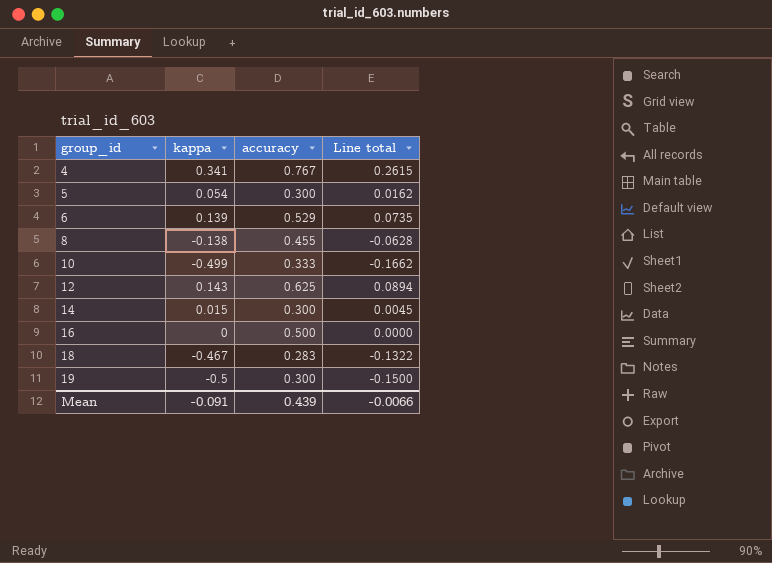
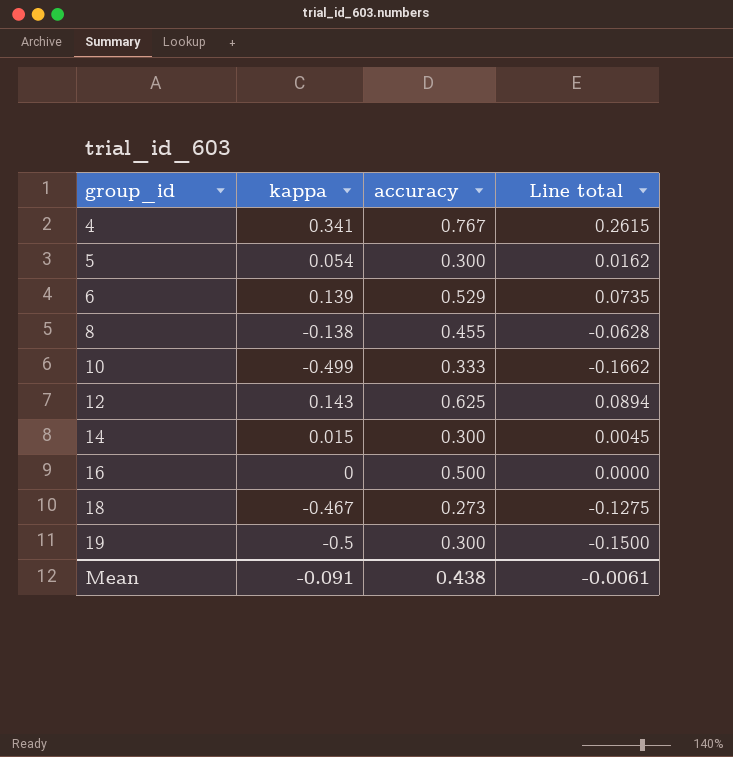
18 | accuracy: 0.283 -> 0.273
18 | Line total: -0.1322 -> -0.1275
Mean | accuracy: 0.439 -> 0.438
Mean | Line total: -0.0066 -> -0.0061

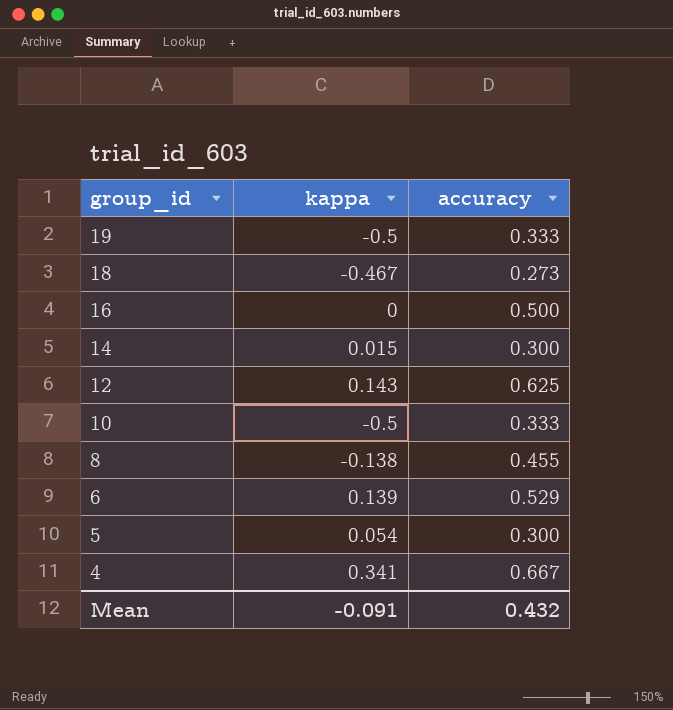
row order: group_id ascending -> group_id descending
column Line total | formula: [kappa] * [accuracy] -> none
19 | accuracy: 0.300 -> 0.333
10 | kappa: -0.499 -> -0.5
4 | accuracy: 0.767 -> 0.667
Mean | accuracy: 0.438 -> 0.432

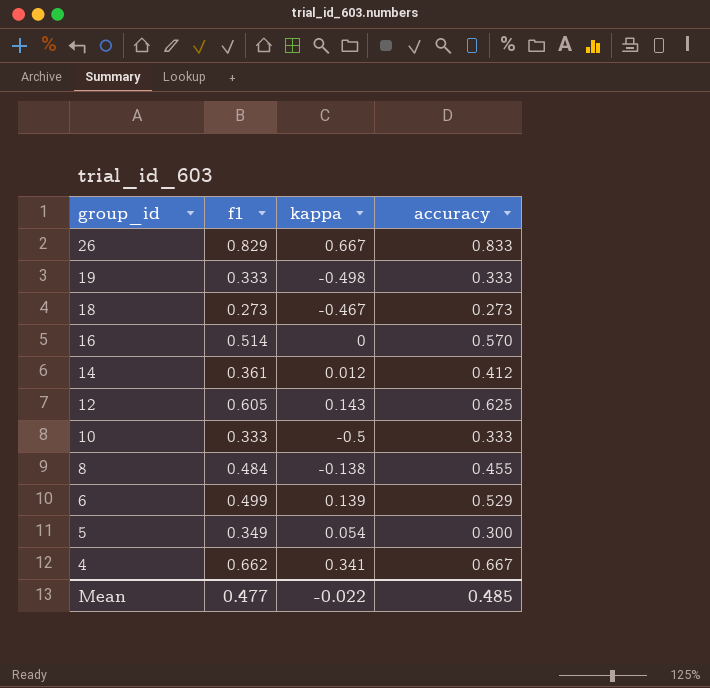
column f1 | position: none -> 2
row 26: none -> 0.829 | 0.667 | 0.833
19 | kappa: -0.5 -> -0.498
16 | accuracy: 0.500 -> 0.570
14 | kappa: 0.015 -> 0.012
14 | accuracy: 0.300 -> 0.412
Mean | kappa: -0.091 -> -0.022
Mean | accuracy: 0.432 -> 0.485

